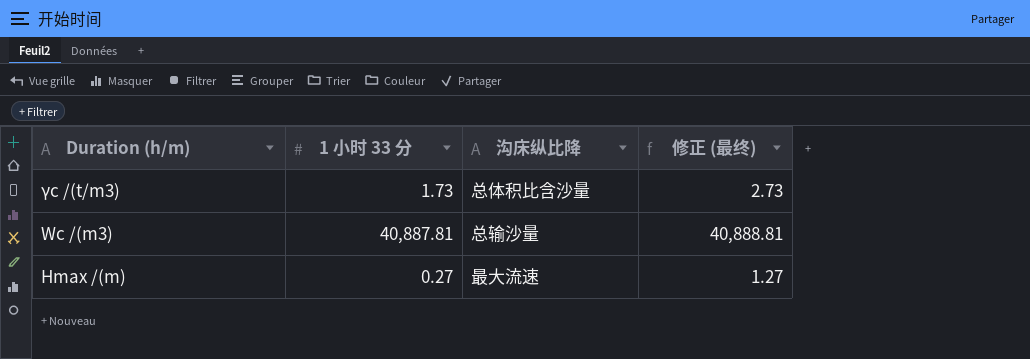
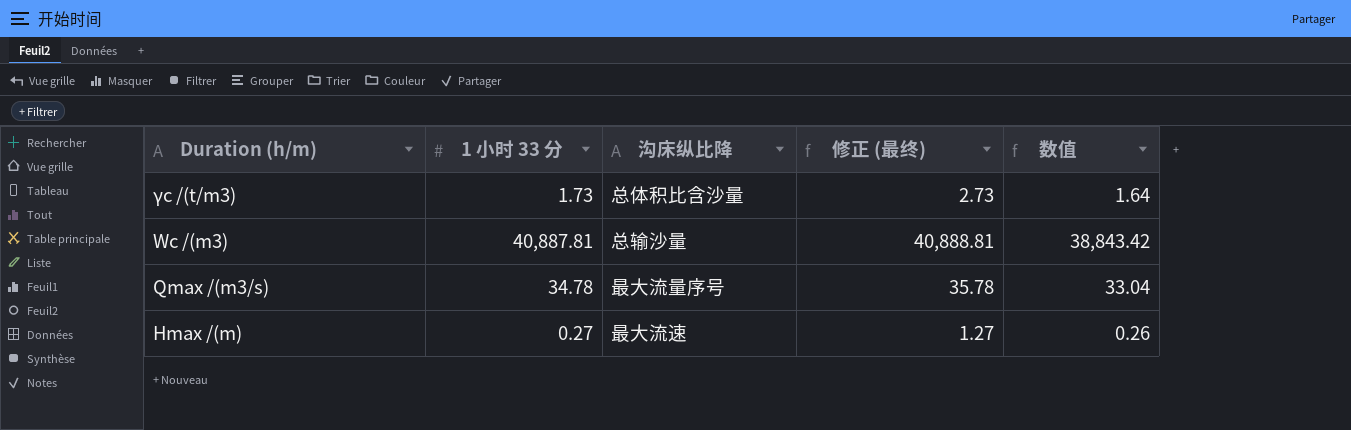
column 数值 | formula: none -> [1 小时 33 分] * 0.95
row Qmax /(m3/s): none -> 34.78 | 最大流量序号 | 35.78 | 33.04

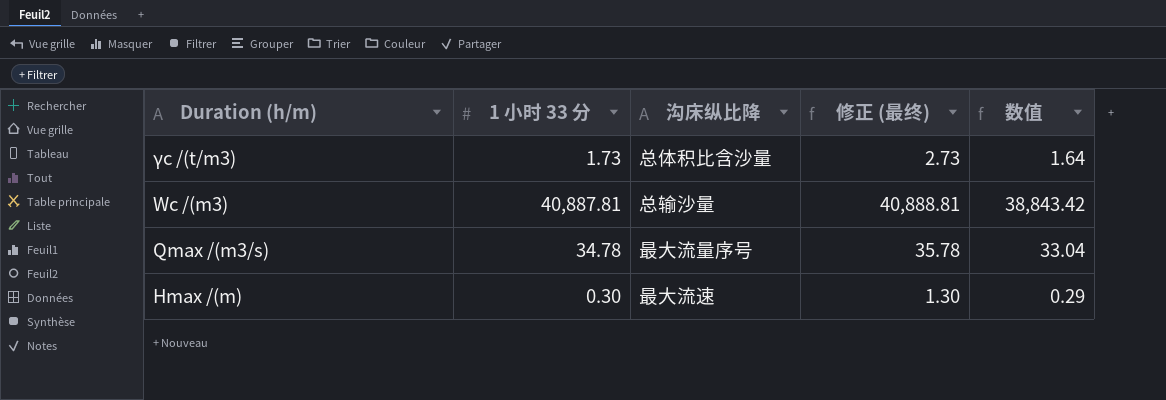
Hmax /(m) | 1 小时 33 分: 0.27 -> 0.30
Hmax /(m) | 修正 (最终): 1.27 -> 1.30
Hmax /(m) | 数值: 0.26 -> 0.29

